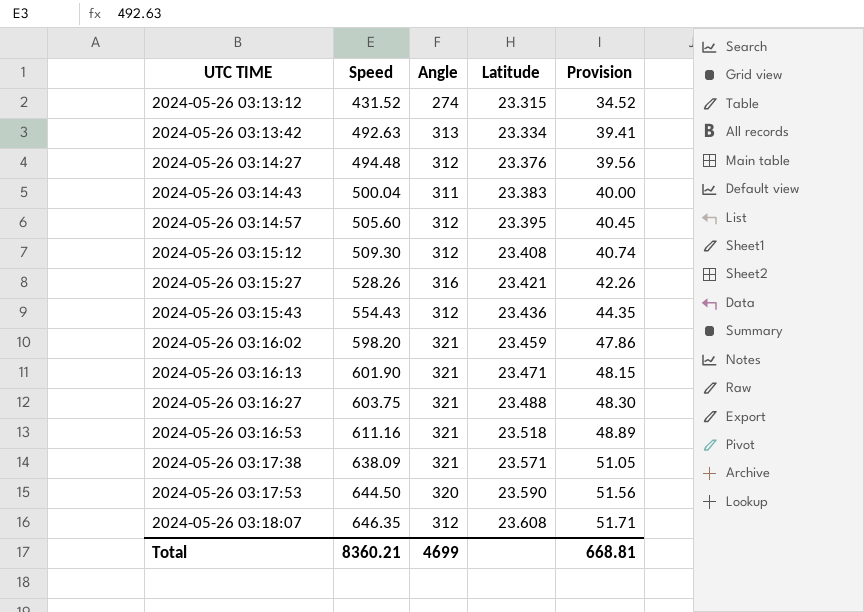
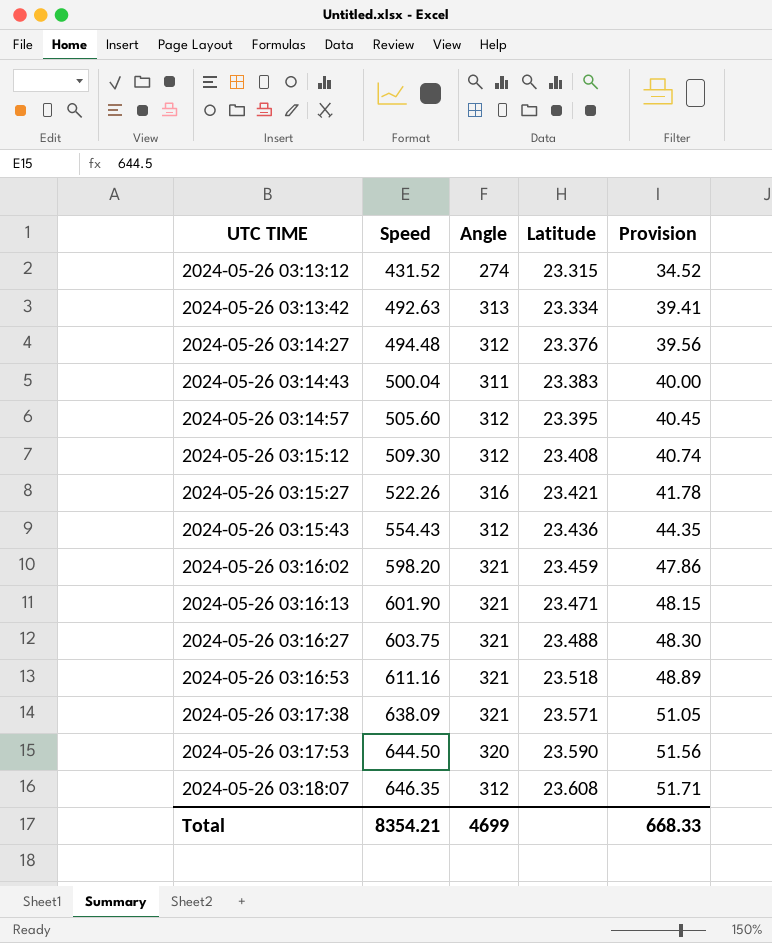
2024-05-26 03:15:27 | Speed: 528.26 -> 522.26
2024-05-26 03:15:27 | Provision: 42.26 -> 41.78
Total | Speed: 8360.21 -> 8354.21
Total | Provision: 668.81 -> 668.33

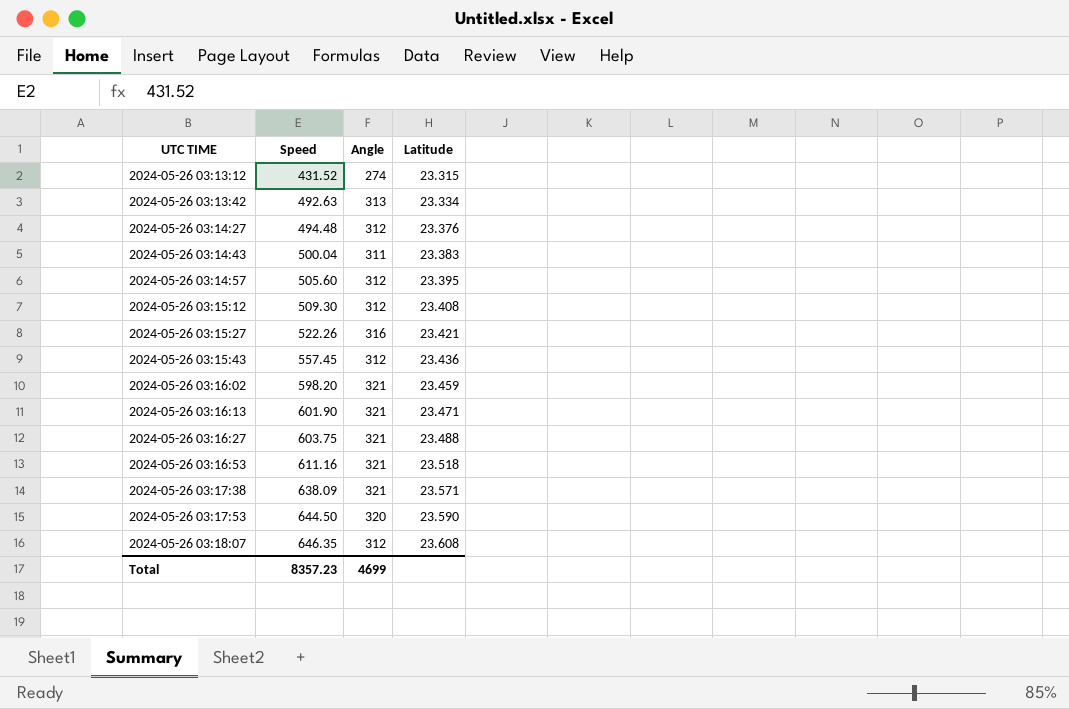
column Provision | formula: [Speed] * 0.08 -> none
2024-05-26 03:15:43 | Speed: 554.43 -> 557.45
Total | Speed: 8354.21 -> 8357.23

